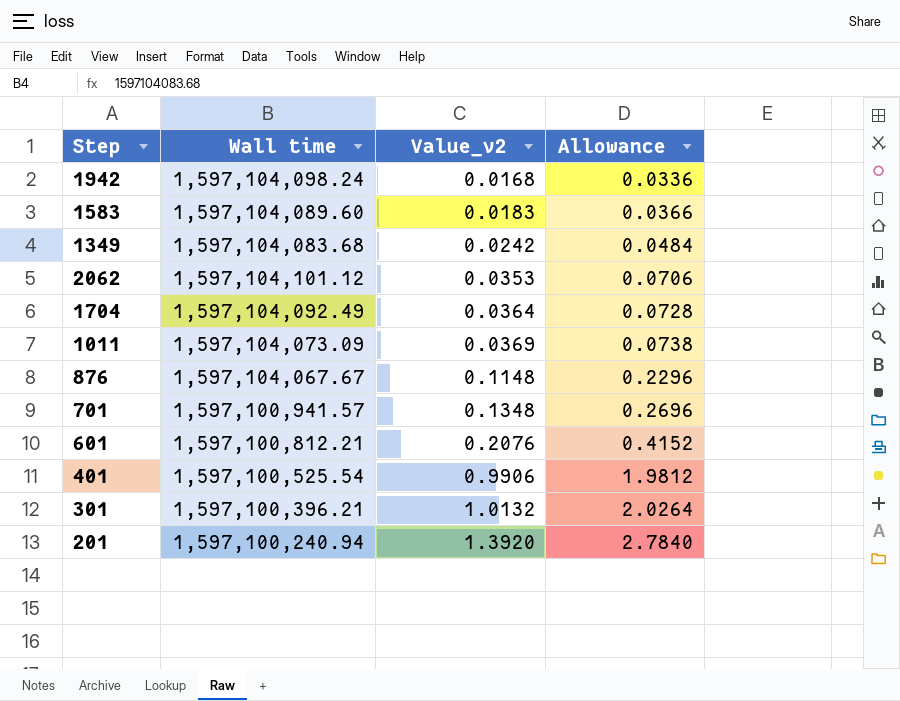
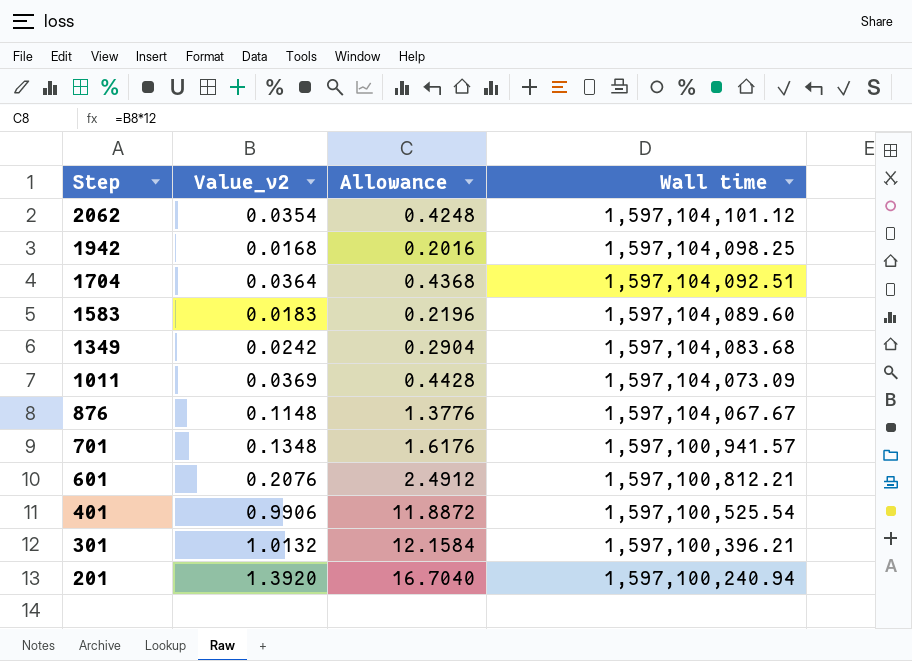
row order: Value_v2 ascending -> Step descending
column Allowance | formula: [Value_v2] * 2 -> [Value_v2] * 12
column Wall time | position: 2 -> 4
2062 | Value_v2: 0.0353 -> 0.0354
1942 | Wall time: 1,597,104,098.24 -> 1,597,104,098.25
1704 | Wall time: 1,597,104,092.49 -> 1,597,104,092.51

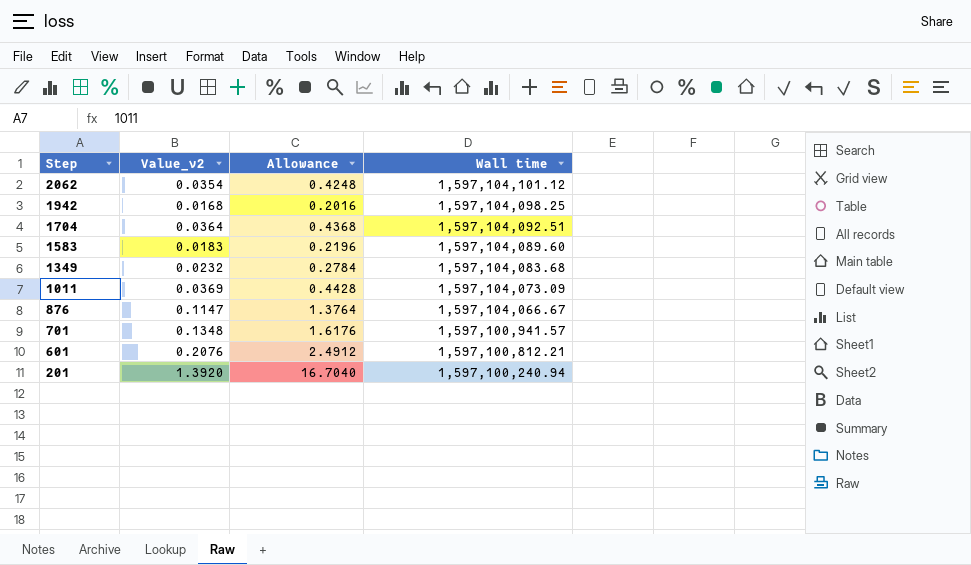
row 401: 0.9906 | 11.8872 | 1,597,100,525.54 -> none
row 301: 1.0132 | 12.1584 | 1,597,100,396.21 -> none
1349 | Value_v2: 0.0242 -> 0.0232
1349 | Allowance: 0.2904 -> 0.2784
876 | Value_v2: 0.1148 -> 0.1147
876 | Allowance: 1.3776 -> 1.3764
876 | Wall time: 1,597,104,067.67 -> 1,597,104,066.67

